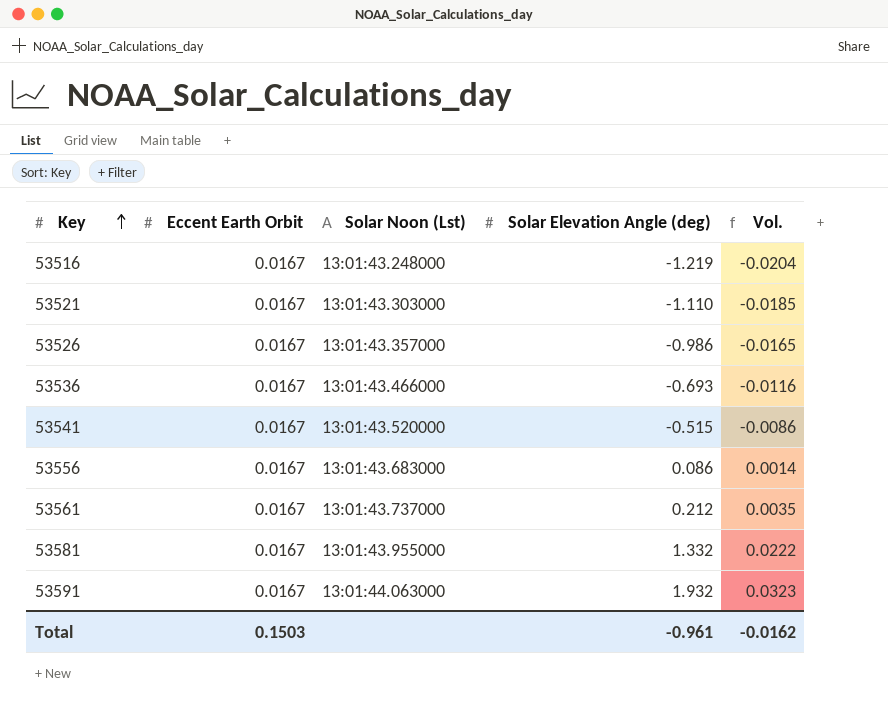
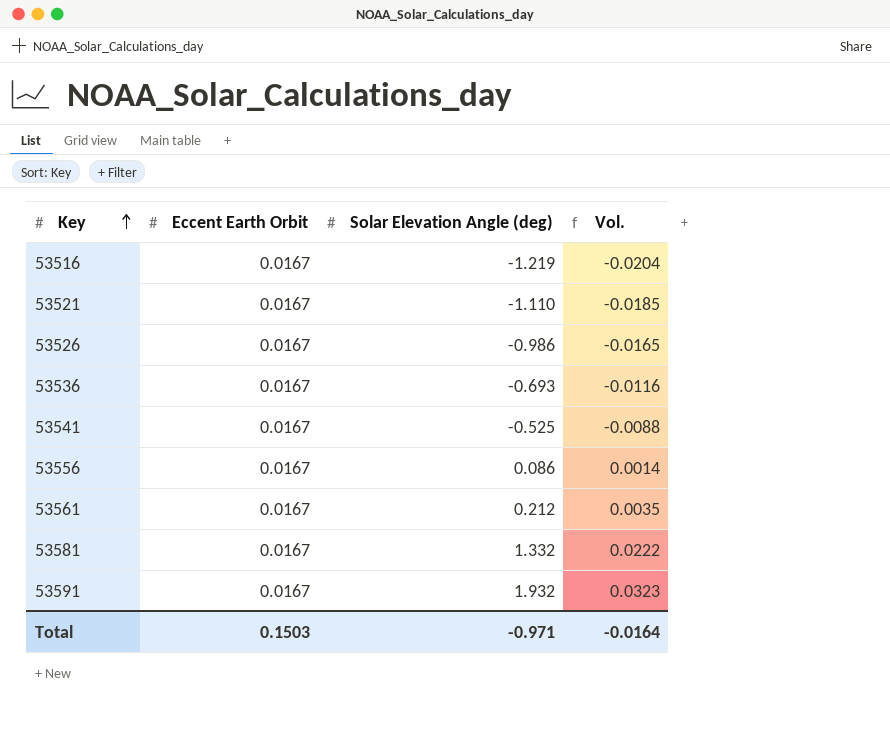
column Solar Noon (Lst) | position: 3 -> none
53541 | Solar Elevation Angle (deg): -0.515 -> -0.525
53541 | Vol.: -0.0086 -> -0.0088
Total | Solar Elevation Angle (deg): -0.961 -> -0.971
Total | Vol.: -0.0162 -> -0.0164

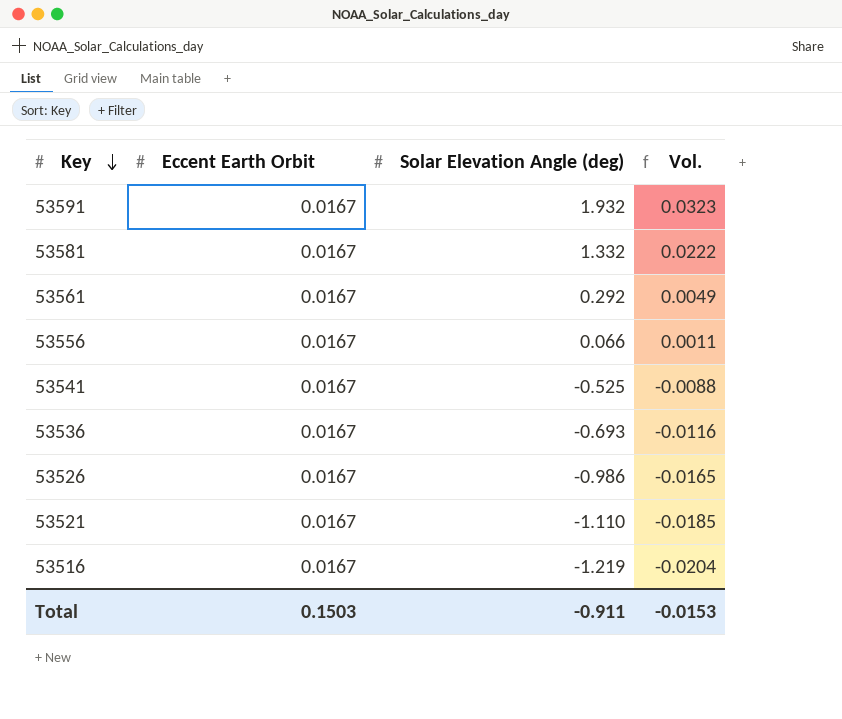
row order: Key ascending -> Key descending
53561 | Solar Elevation Angle (deg): 0.212 -> 0.292
53561 | Vol.: 0.0035 -> 0.0049
53556 | Solar Elevation Angle (deg): 0.086 -> 0.066
53556 | Vol.: 0.0014 -> 0.0011
Total | Solar Elevation Angle (deg): -0.971 -> -0.911
Total | Vol.: -0.0164 -> -0.0153

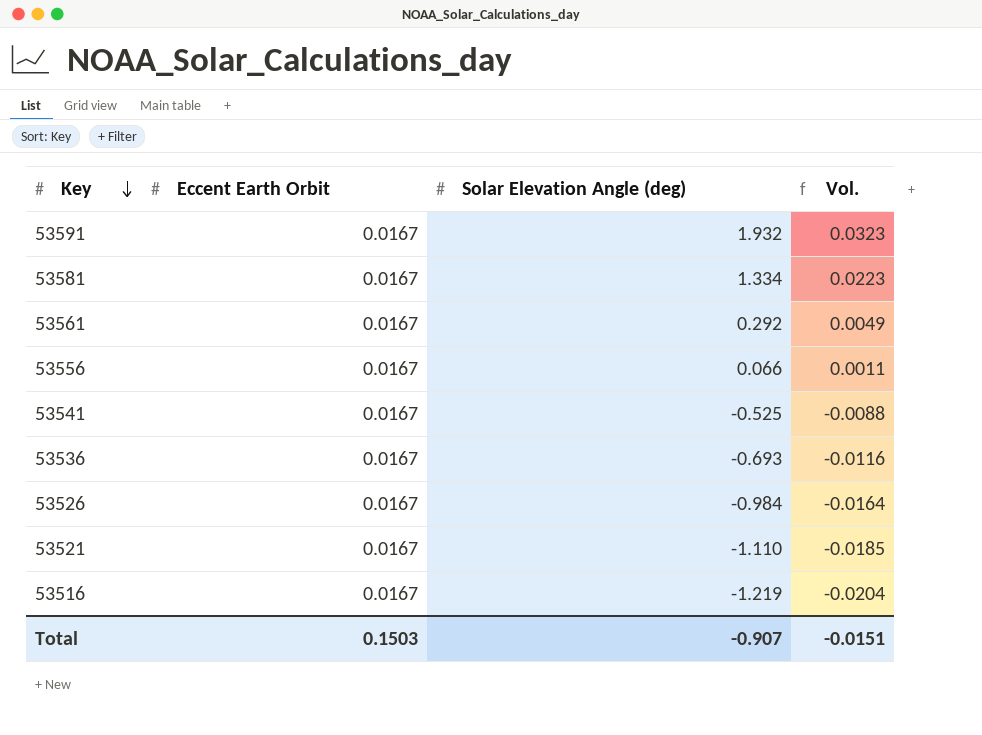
53581 | Solar Elevation Angle (deg): 1.332 -> 1.334
53581 | Vol.: 0.0222 -> 0.0223
53526 | Solar Elevation Angle (deg): -0.986 -> -0.984
53526 | Vol.: -0.0165 -> -0.0164
Total | Solar Elevation Angle (deg): -0.911 -> -0.907
Total | Vol.: -0.0153 -> -0.0151

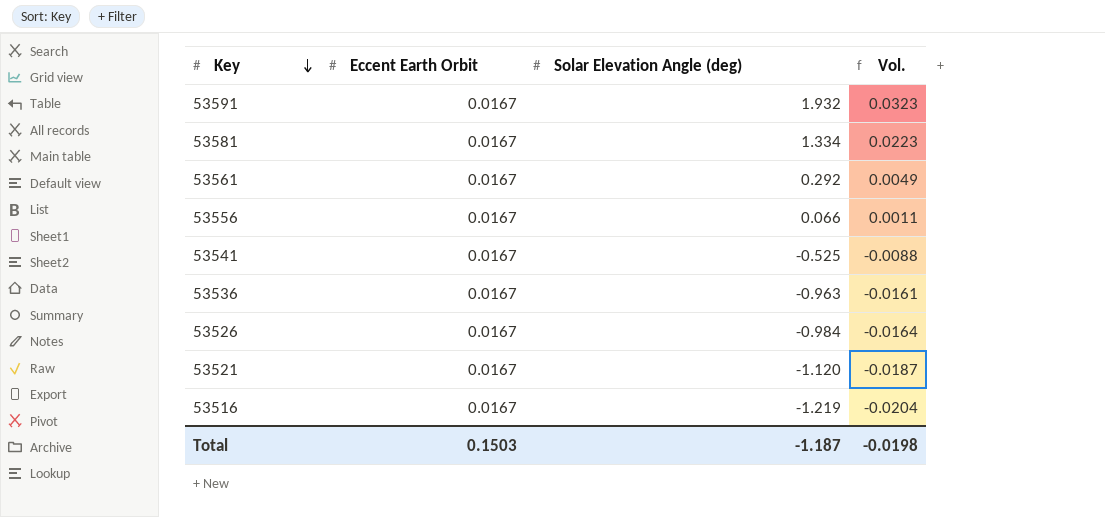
53536 | Solar Elevation Angle (deg): -0.693 -> -0.963
53536 | Vol.: -0.0116 -> -0.0161
53521 | Solar Elevation Angle (deg): -1.110 -> -1.120
53521 | Vol.: -0.0185 -> -0.0187
Total | Solar Elevation Angle (deg): -0.907 -> -1.187
Total | Vol.: -0.0151 -> -0.0198

